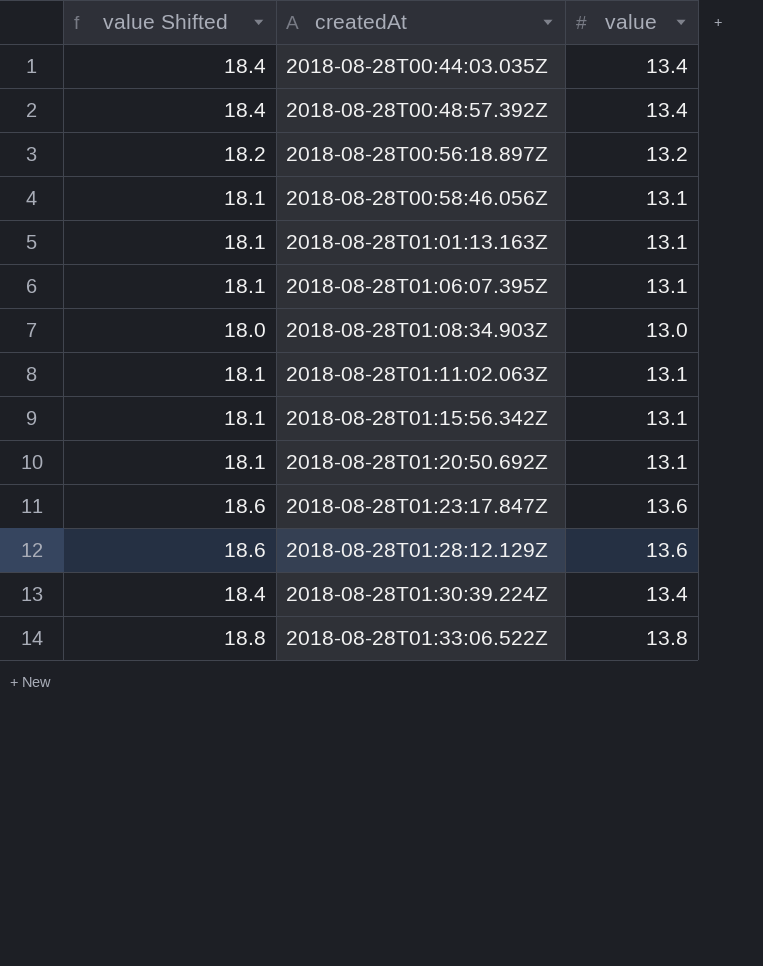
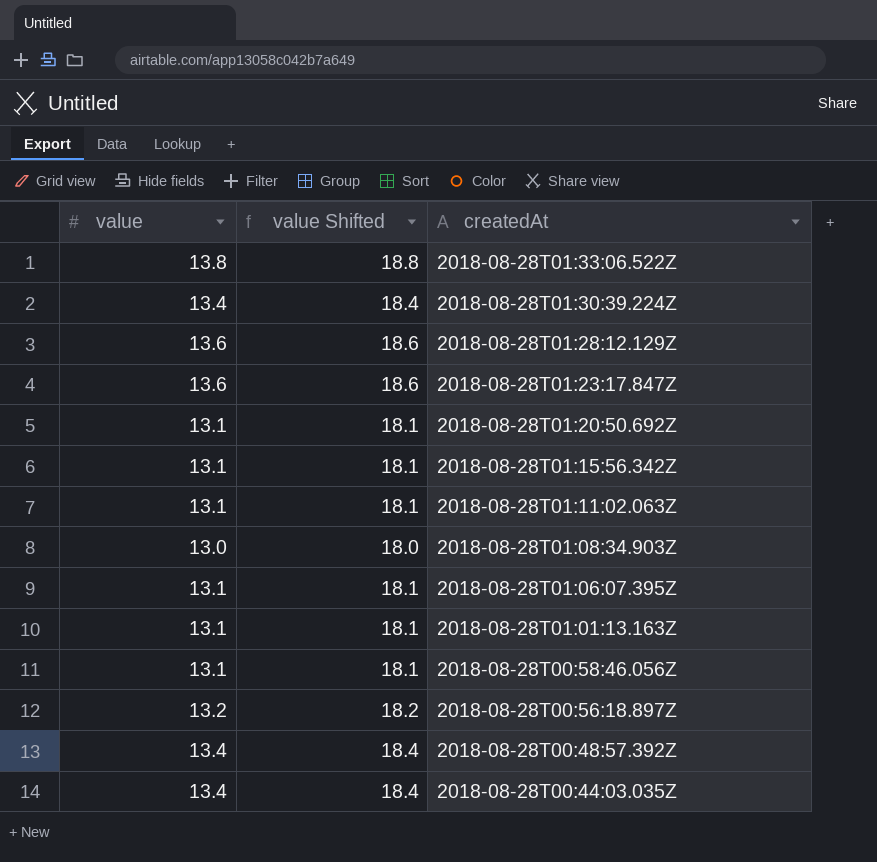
row order: createdAt ascending -> createdAt descending
column value | position: 3 -> 1

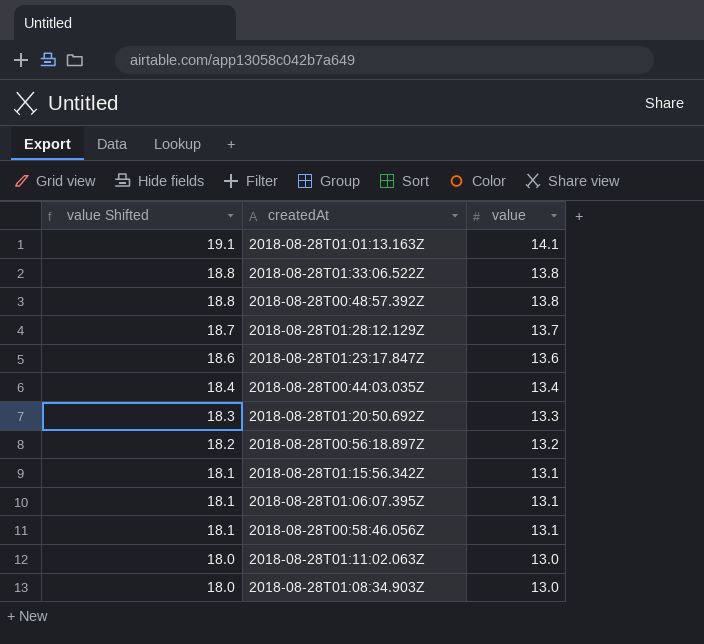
row order: createdAt descending -> value Shifted descending
column value | position: 1 -> 3
row 2018-08-28T01:30:39.224Z: 13.4 | 18.4 -> none
2018-08-28T01:01:13.163Z | value Shifted: 18.1 -> 19.1
2018-08-28T01:01:13.163Z | value: 13.1 -> 14.1
2018-08-28T00:48:57.392Z | value Shifted: 18.4 -> 18.8
2018-08-28T00:48:57.392Z | value: 13.4 -> 13.8
2018-08-28T01:28:12.129Z | value Shifted: 18.6 -> 18.7
2018-08-28T01:28:12.129Z | value: 13.6 -> 13.7
2018-08-28T01:20:50.692Z | value Shifted: 18.1 -> 18.3
2018-08-28T01:20:50.692Z | value: 13.1 -> 13.3
2018-08-28T01:11:02.063Z | value Shifted: 18.1 -> 18.0
2018-08-28T01:11:02.063Z | value: 13.1 -> 13.0

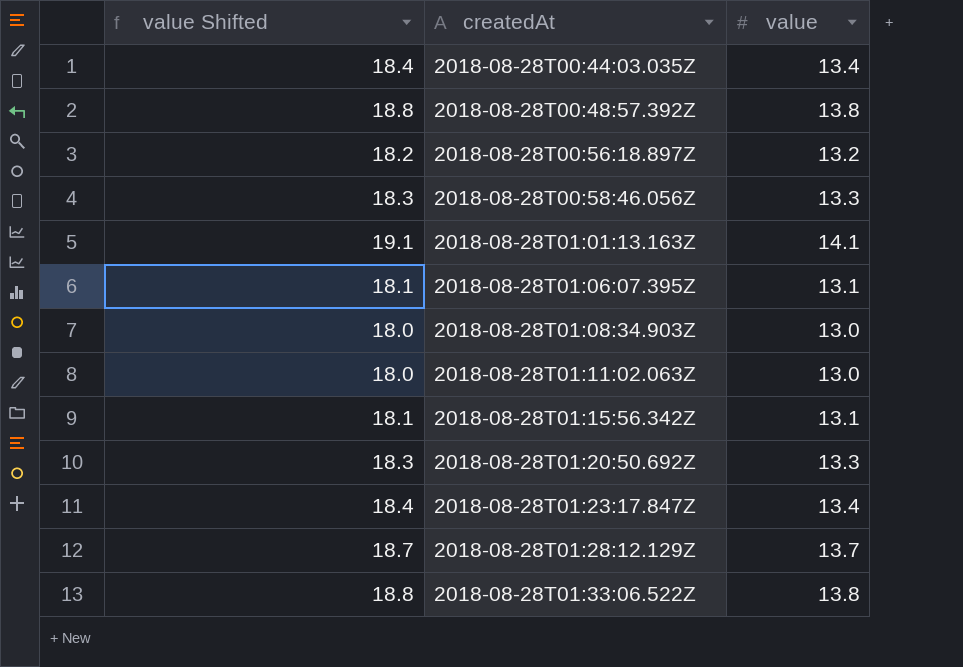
row order: value Shifted descending -> createdAt ascending
2018-08-28T00:58:46.056Z | value Shifted: 18.1 -> 18.3
2018-08-28T00:58:46.056Z | value: 13.1 -> 13.3
2018-08-28T01:23:17.847Z | value Shifted: 18.6 -> 18.4
2018-08-28T01:23:17.847Z | value: 13.6 -> 13.4

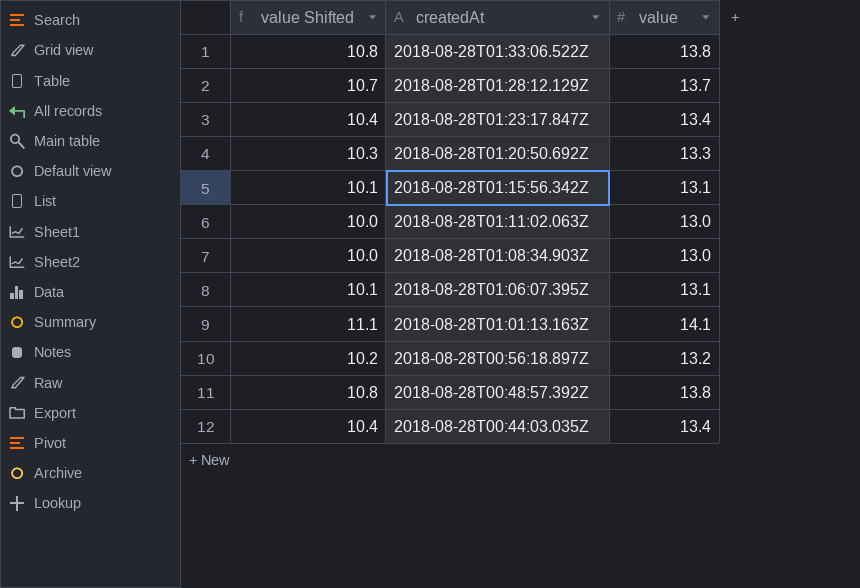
row order: createdAt ascending -> createdAt descending
column value Shifted | formula: [value] + 5 -> [value] - 3
row 2018-08-28T00:58:46.056Z: 18.3 | 13.3 -> none

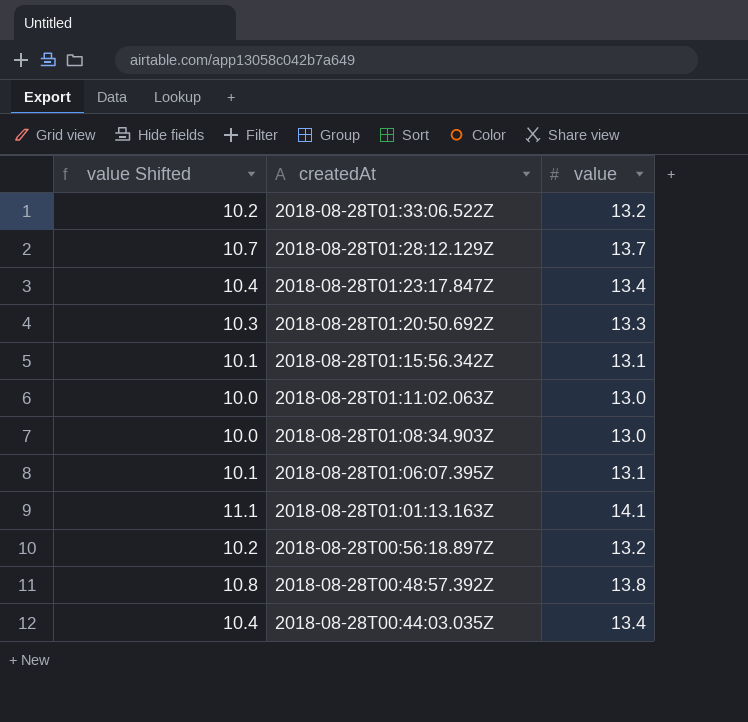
2018-08-28T01:33:06.522Z | value Shifted: 10.8 -> 10.2
2018-08-28T01:33:06.522Z | value: 13.8 -> 13.2

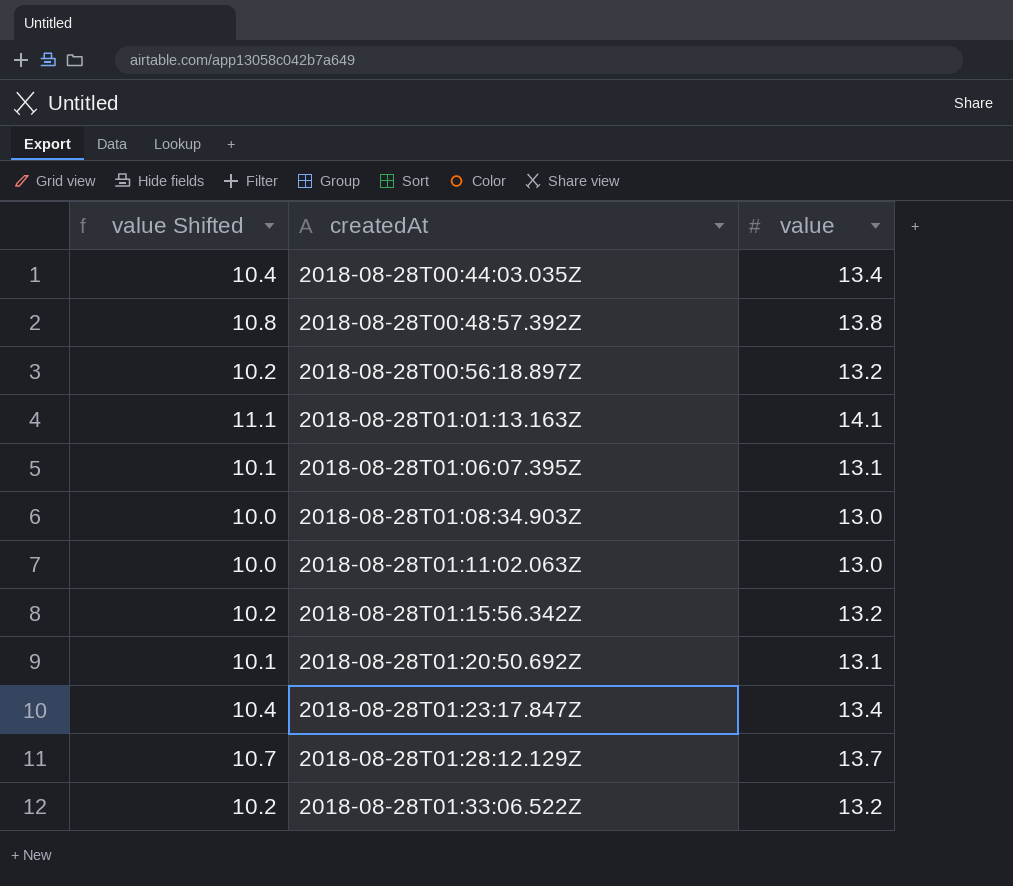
row order: createdAt descending -> createdAt ascending
2018-08-28T01:15:56.342Z | value Shifted: 10.1 -> 10.2
2018-08-28T01:15:56.342Z | value: 13.1 -> 13.2
2018-08-28T01:20:50.692Z | value Shifted: 10.3 -> 10.1
2018-08-28T01:20:50.692Z | value: 13.3 -> 13.1

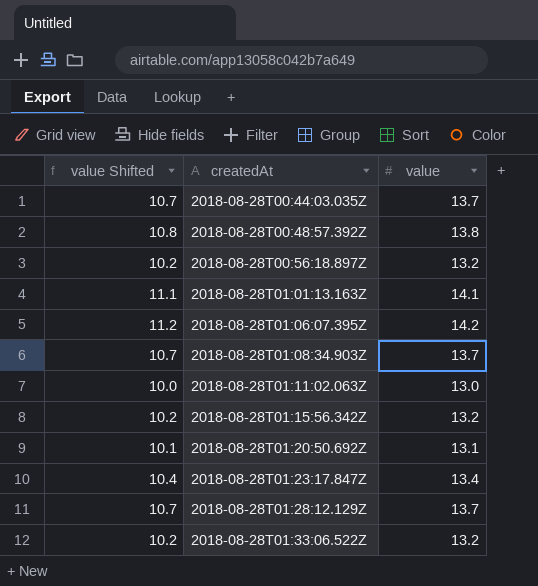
2018-08-28T00:44:03.035Z | value Shifted: 10.4 -> 10.7
2018-08-28T00:44:03.035Z | value: 13.4 -> 13.7
2018-08-28T01:06:07.395Z | value Shifted: 10.1 -> 11.2
2018-08-28T01:06:07.395Z | value: 13.1 -> 14.2
2018-08-28T01:08:34.903Z | value Shifted: 10.0 -> 10.7
2018-08-28T01:08:34.903Z | value: 13.0 -> 13.7

